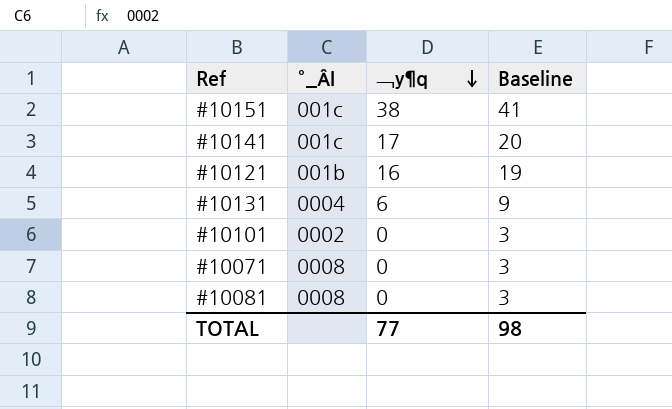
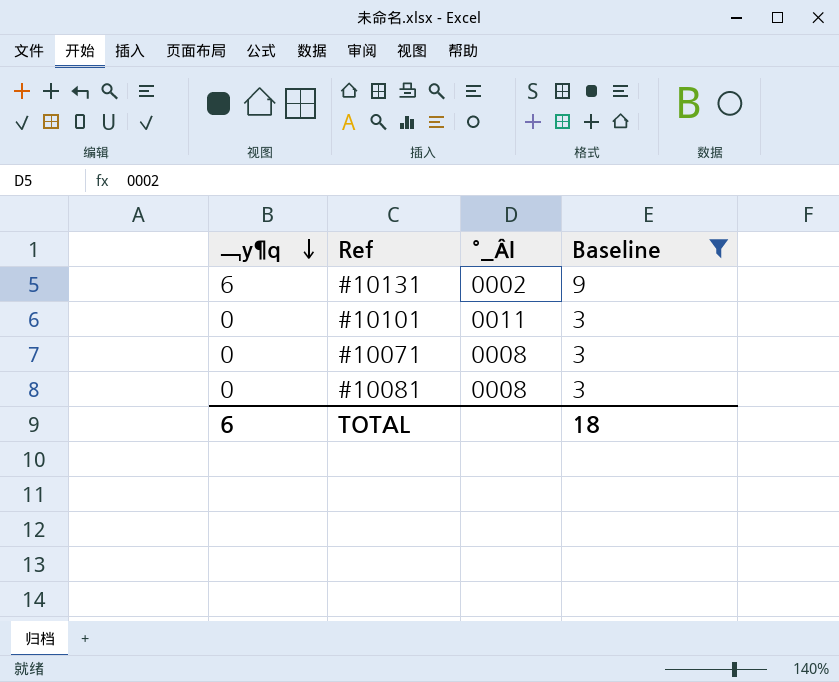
filter: none -> Baseline <= 9
column ¬y¶q | position: 3 -> 1
#10131 | °_ÂI: 0004 -> 0002
#10101 | °_ÂI: 0002 -> 0011
TOTAL | ¬y¶q: 77 -> 6
TOTAL | Baseline: 98 -> 18

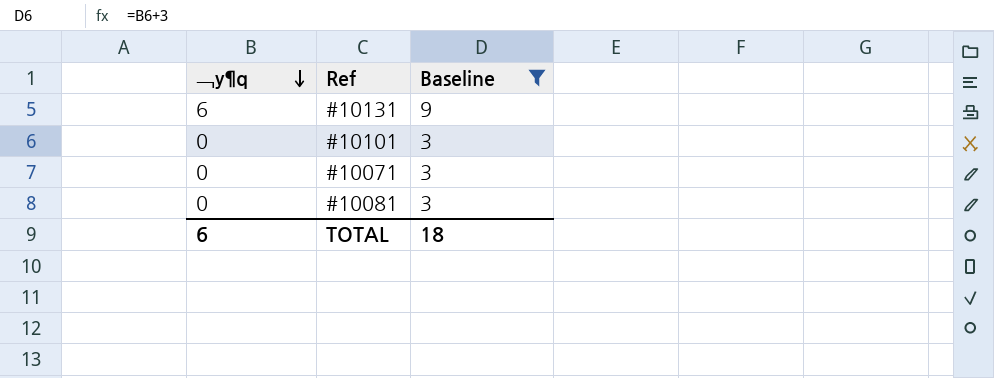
column °_ÂI | position: 3 -> none

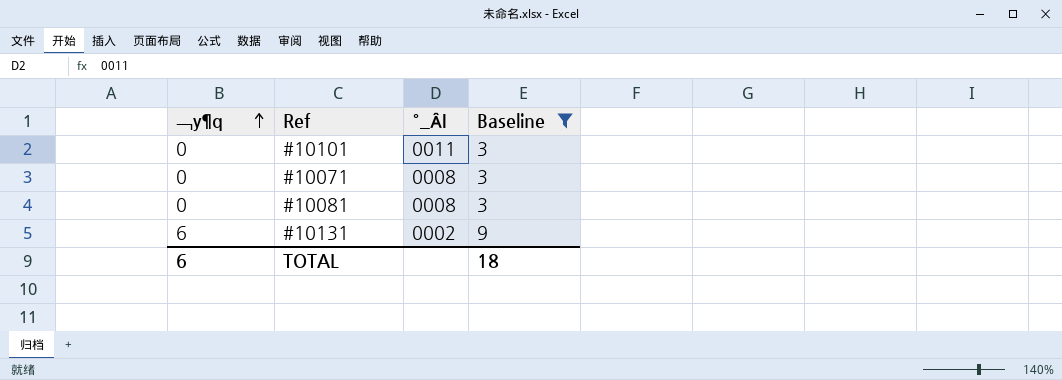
row order: ¬y¶q descending -> ¬y¶q ascending
column °_ÂI | position: none -> 3

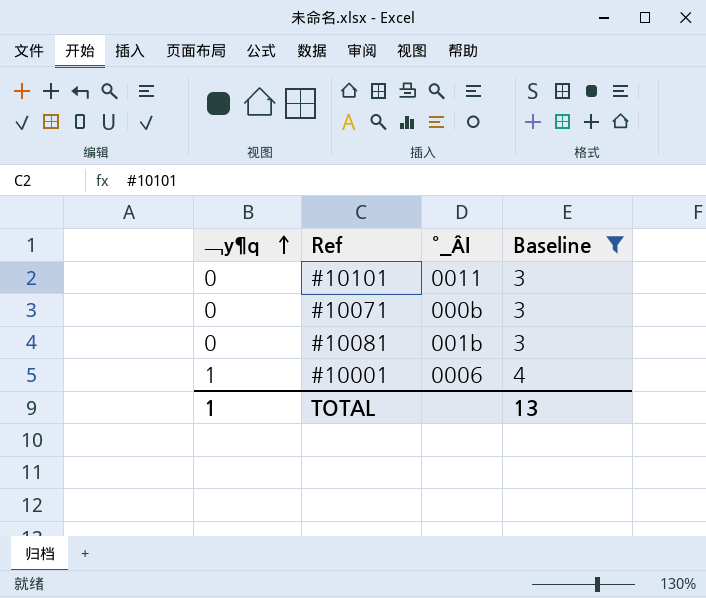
row #10131: 6 | 0002 | 9 -> none
#10071 | °_ÂI: 0008 -> 000b
#10081 | °_ÂI: 0008 -> 001b
row #10001: none -> 1 | 0006 | 4
TOTAL | ¬y¶q: 6 -> 1
TOTAL | Baseline: 18 -> 13

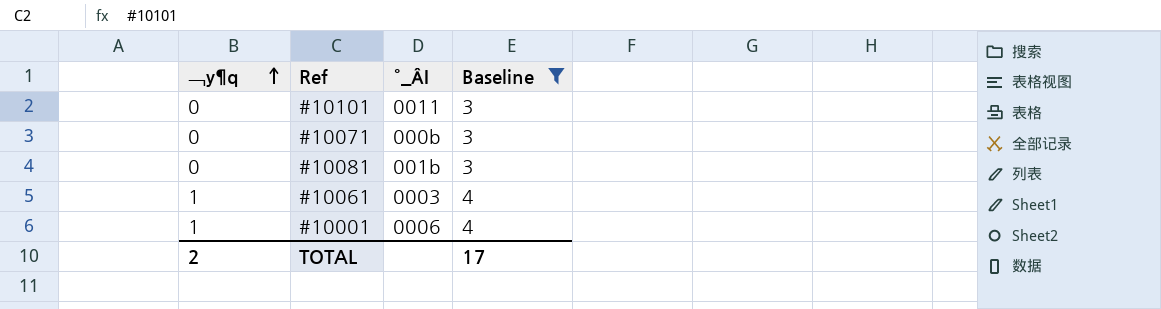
row #10061: none -> 1 | 0003 | 4
TOTAL | ¬y¶q: 1 -> 2
TOTAL | Baseline: 13 -> 17

